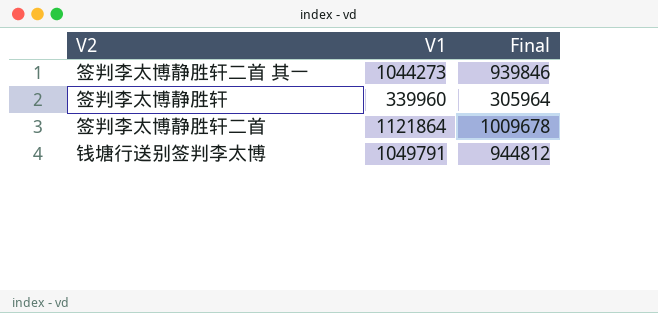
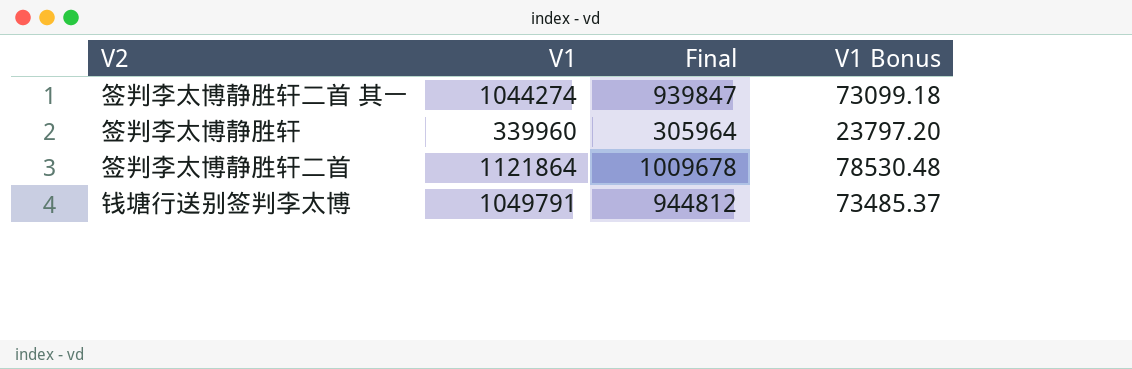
column V1 Bonus | formula: none -> [V1] * 0.07
签判李太博静胜轩二首 其一 | V1: 1044273 -> 1044274
签判李太博静胜轩二首 其一 | Final: 939846 -> 939847

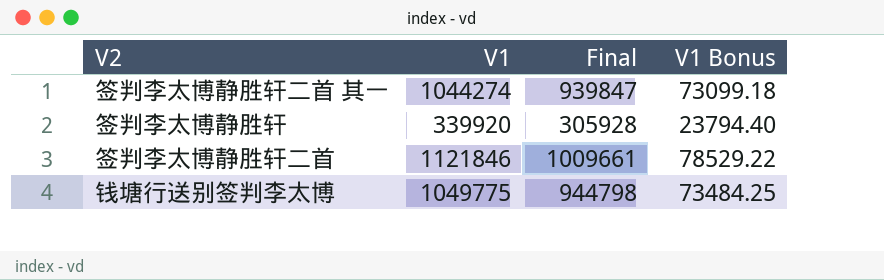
签判李太博静胜轩 | V1: 339960 -> 339920
签判李太博静胜轩 | Final: 305964 -> 305928
签判李太博静胜轩 | V1 Bonus: 23797.20 -> 23794.40
签判李太博静胜轩二首 | V1: 1121864 -> 1121846
签判李太博静胜轩二首 | Final: 1009678 -> 1009661
签判李太博静胜轩二首 | V1 Bonus: 78530.48 -> 78529.22
钱塘行送别签判李太博 | V1: 1049791 -> 1049775
钱塘行送别签判李太博 | Final: 944812 -> 944798
钱塘行送别签判李太博 | V1 Bonus: 73485.37 -> 73484.25

